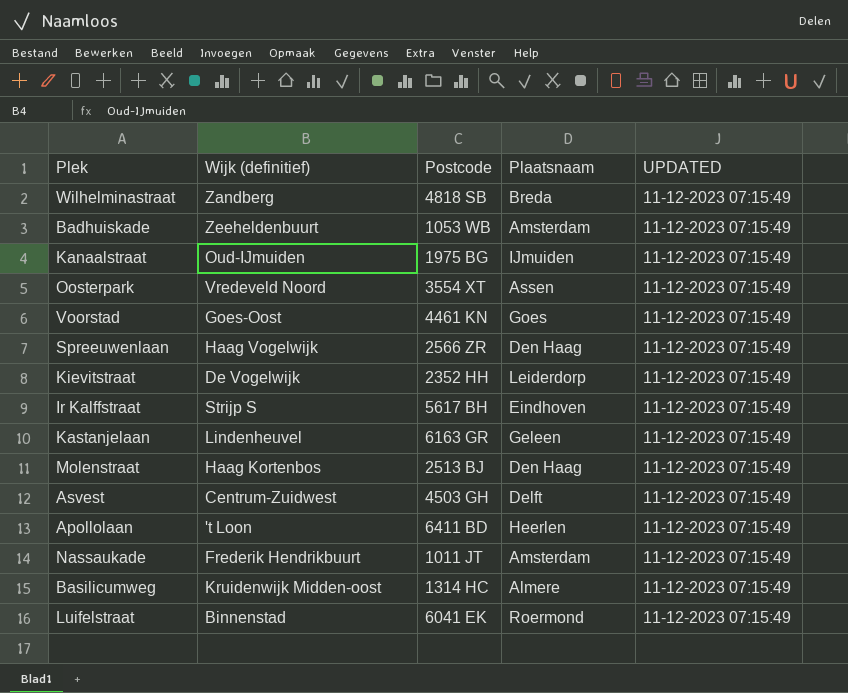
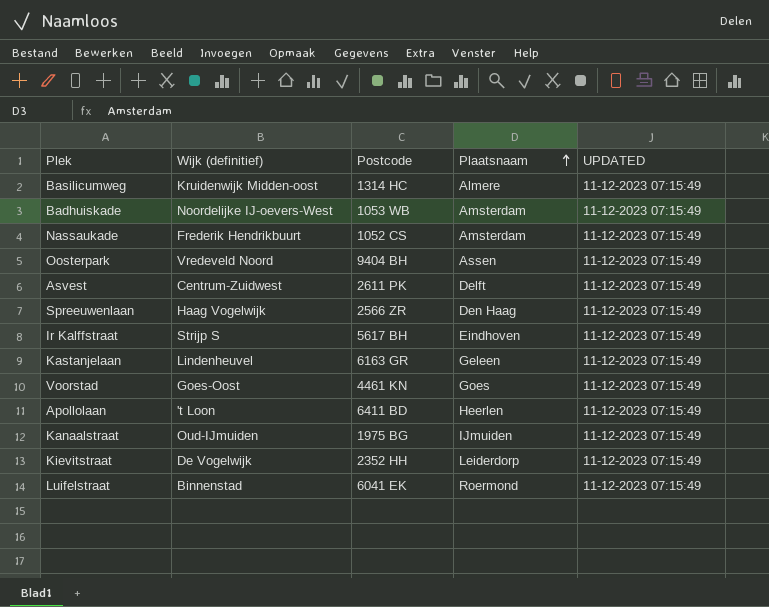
row order: none -> Plaatsnaam ascending
row Wilhelminastraat: Zandberg | 4818 SB | Breda | 11-12-2023 07:15:49 -> none
row Molenstraat: Haag Kortenbos | 2513 BJ | Den Haag | 11-12-2023 07:15:49 -> none
Badhuiskade | Wijk (definitief): Zeeheldenbuurt -> Noordelijke IJ-oevers-West
Nassaukade | Postcode: 1011 JT -> 1052 CS
Oosterpark | Postcode: 3554 XT -> 9404 BH
Asvest | Postcode: 4503 GH -> 2611 PK

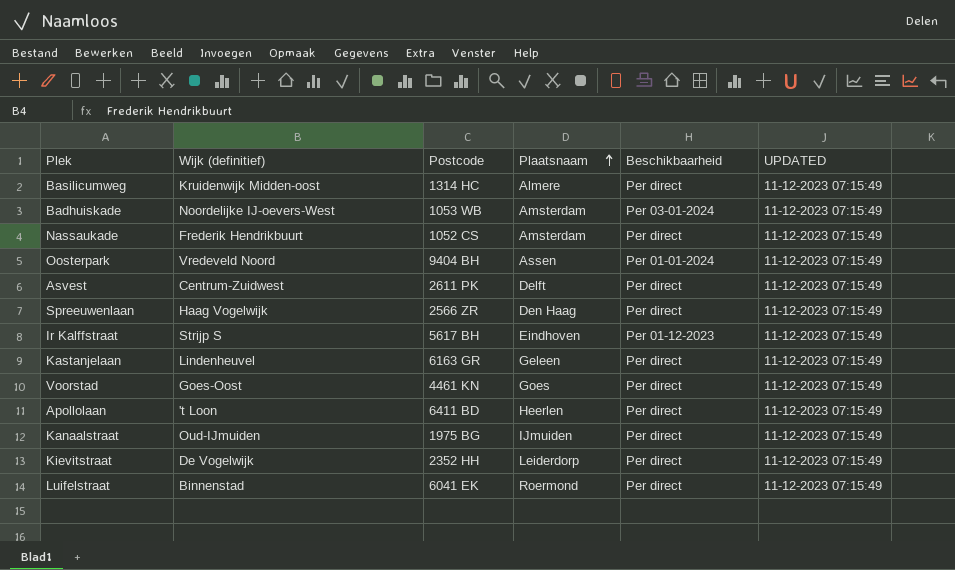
column Beschikbaarheid | position: none -> 5

